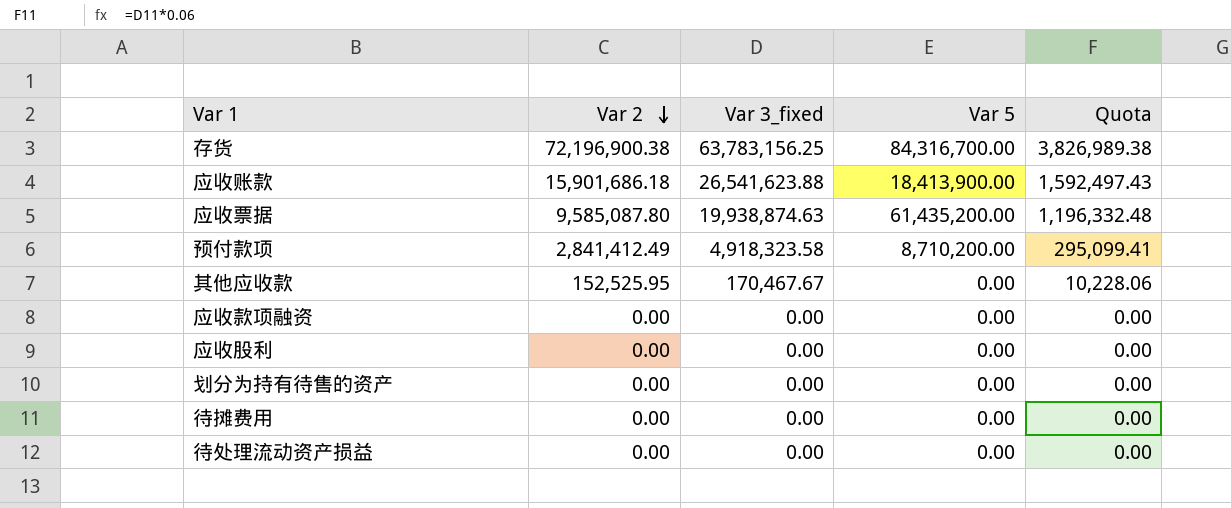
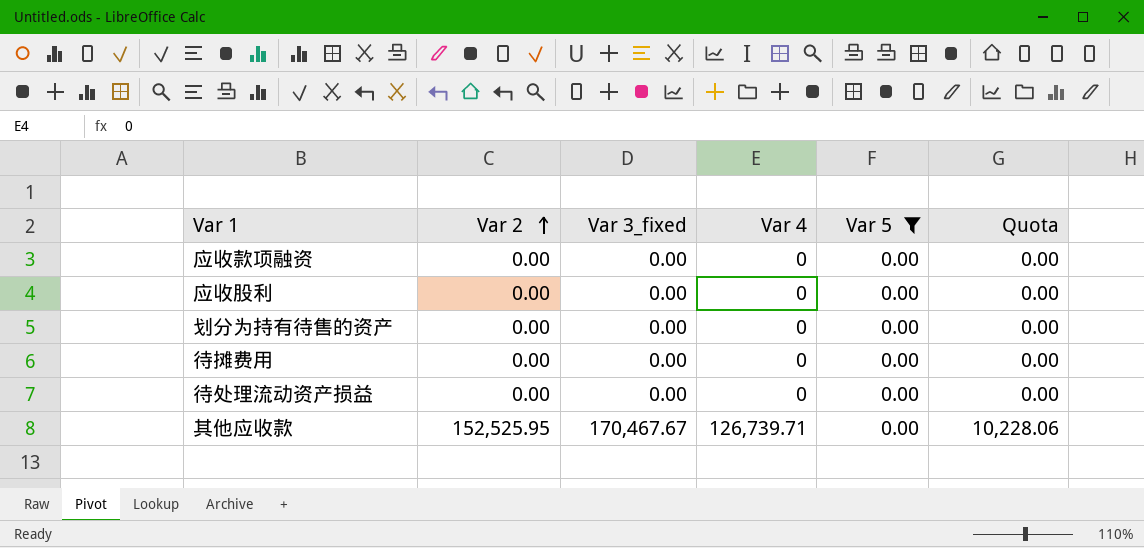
filter: none -> Var 5 = 0.00
row order: Var 2 descending -> Var 2 ascending
column Var 4 | position: none -> 4

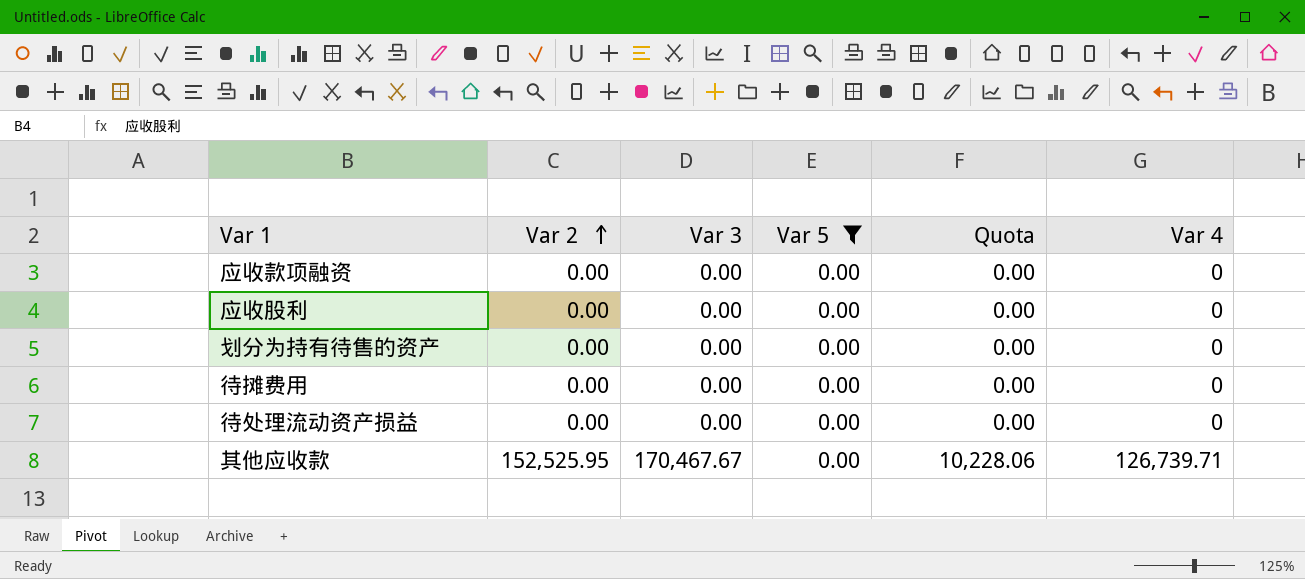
column name: Var 3_fixed -> Var 3
column Var 4 | position: 4 -> 6

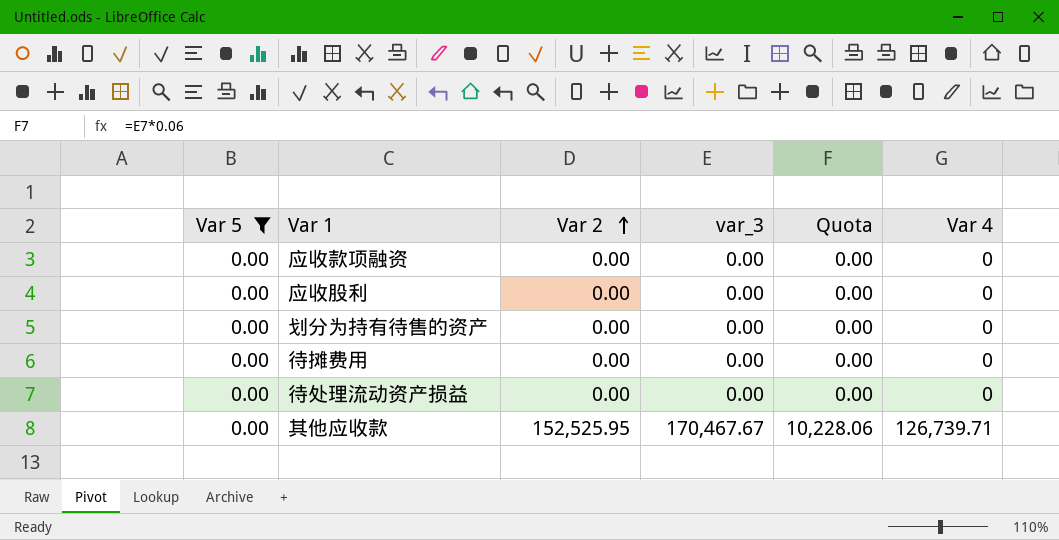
column Var 5 | position: 4 -> 1
column name: Var 3 -> var_3

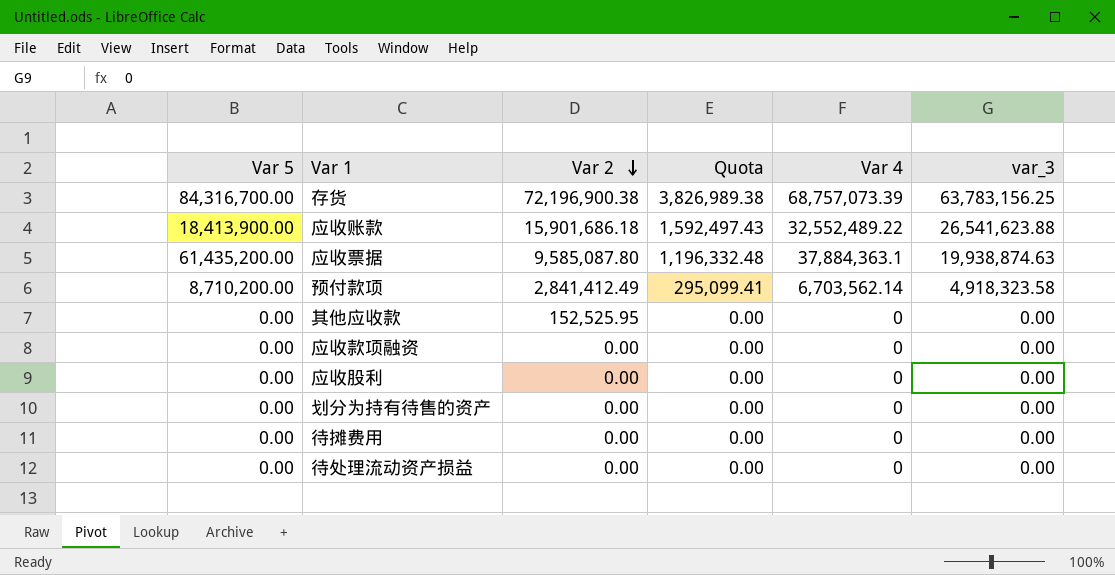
filter: Var 5 = 0.00 -> none
row order: Var 2 ascending -> Var 2 descending
column var_3 | position: 4 -> 6
其他应收款 | Quota: 10,228.06 -> 0.00
其他应收款 | Var 4: 126,739.71 -> 0
其他应收款 | var_3: 170,467.67 -> 0.00

